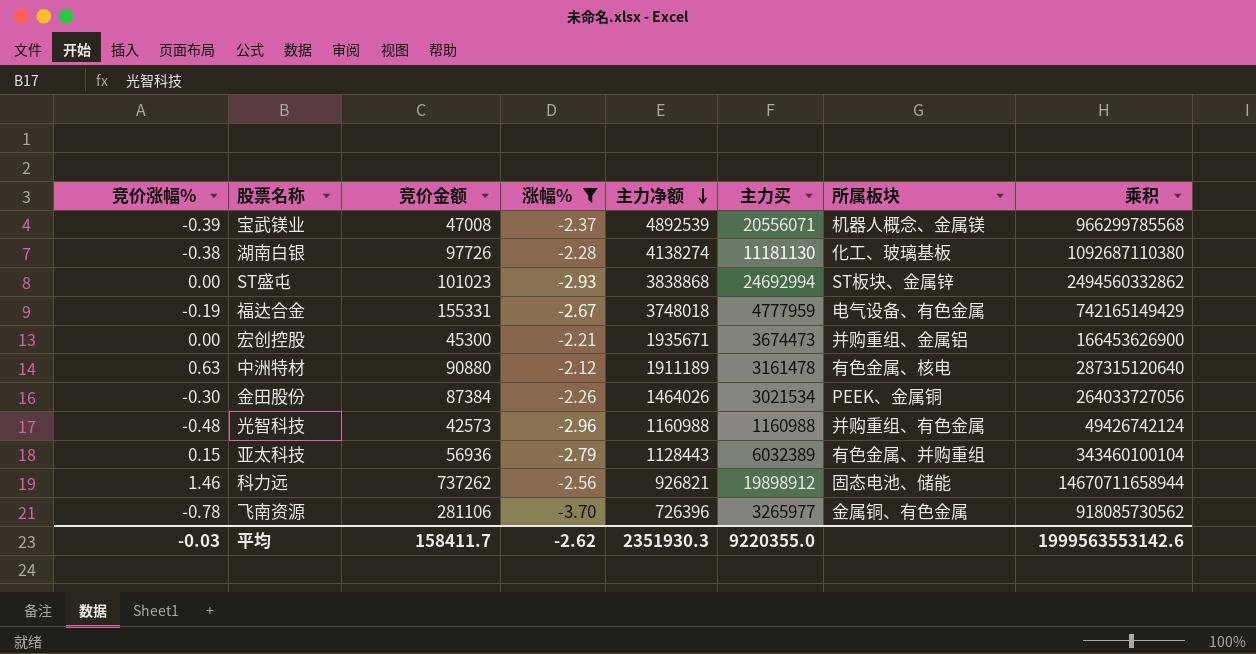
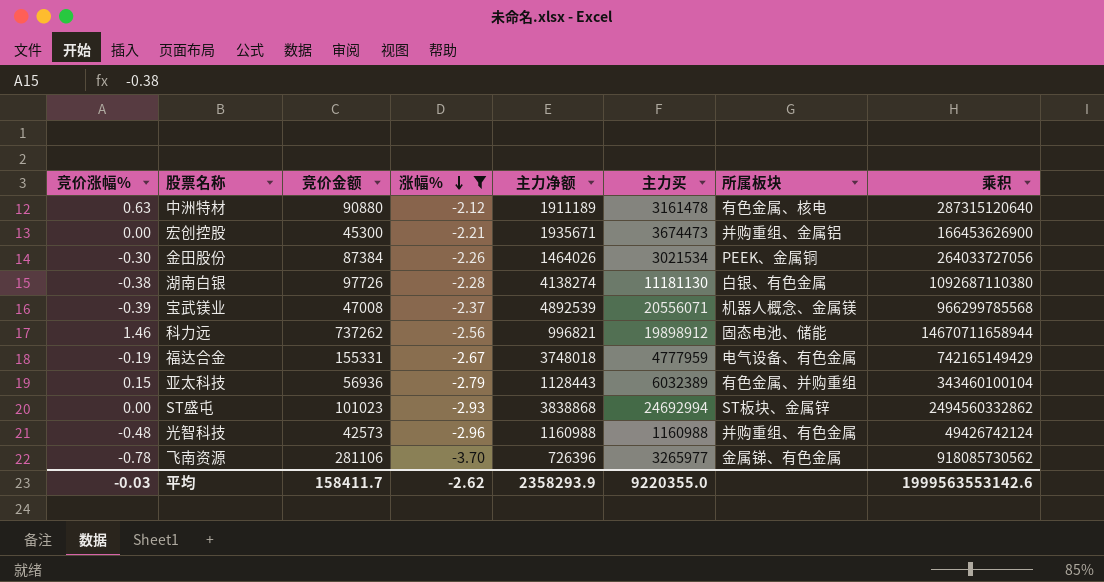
row order: 主力净额 descending -> 涨幅% descending
湖南白银 | 所属板块: 化工、玻璃基板 -> 白银、有色金属
科力远 | 主力净额: 926821 -> 996821
飞南资源 | 所属板块: 金属铜、有色金属 -> 金属锑、有色金属
平均 | 主力净额: 2351930.3 -> 2358293.9

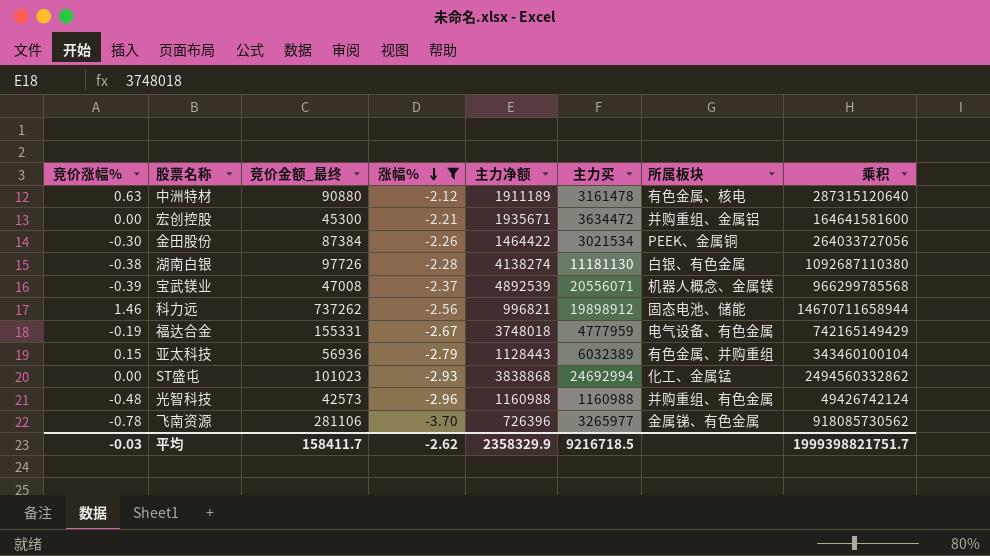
column name: 竞价金额 -> 竞价金额_最终
宏创控股 | 主力买: 3674473 -> 3634472
宏创控股 | 乘积: 166453626900 -> 164641581600
金田股份 | 主力净额: 1464026 -> 1464422
ST盛屯 | 所属板块: ST板块、金属锌 -> 化工、金属锰
平均 | 主力净额: 2358293.9 -> 2358329.9
平均 | 主力买: 9220355.0 -> 9216718.5
平均 | 乘积: 1999563553142.6 -> 1999398821751.7

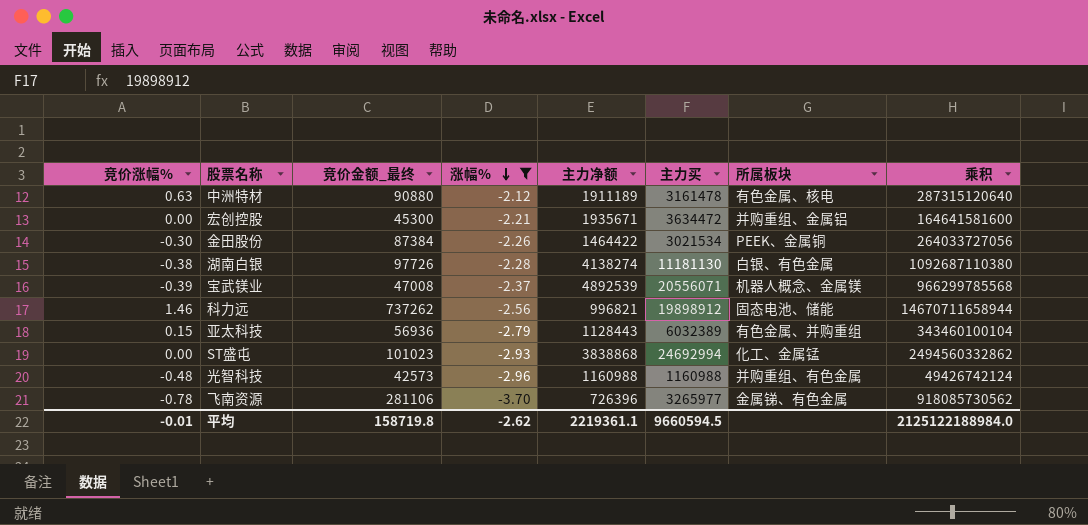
row 福达合金: -0.19 | 155331 | -2.67 | 3748018 | 4777959 | 电气设备、有色金属 | 742165149429 -> none
平均 | 竞价涨幅%: -0.03 -> -0.01
平均 | 竞价金额_最终: 158411.7 -> 158719.8
平均 | 主力净额: 2358329.9 -> 2219361.1
平均 | 主力买: 9216718.5 -> 9660594.5
平均 | 乘积: 1999398821751.7 -> 2125122188984.0

